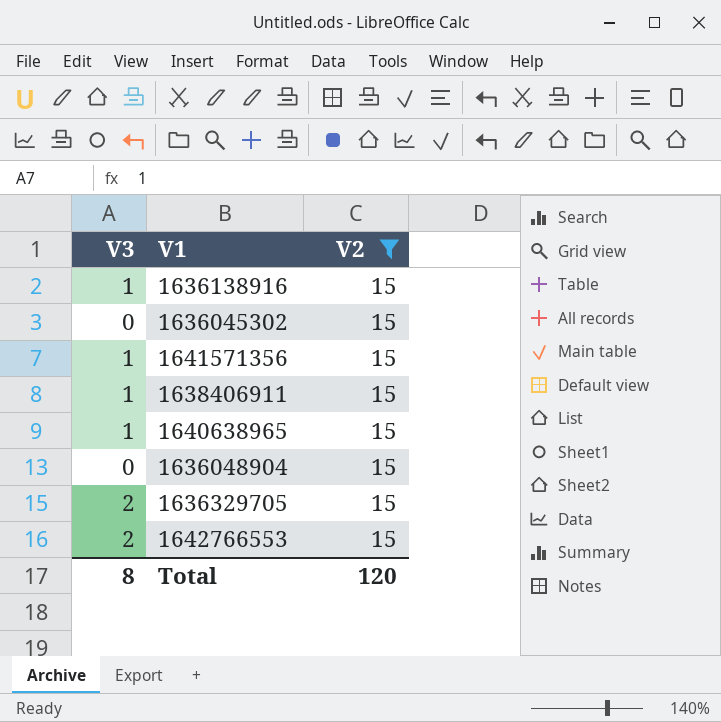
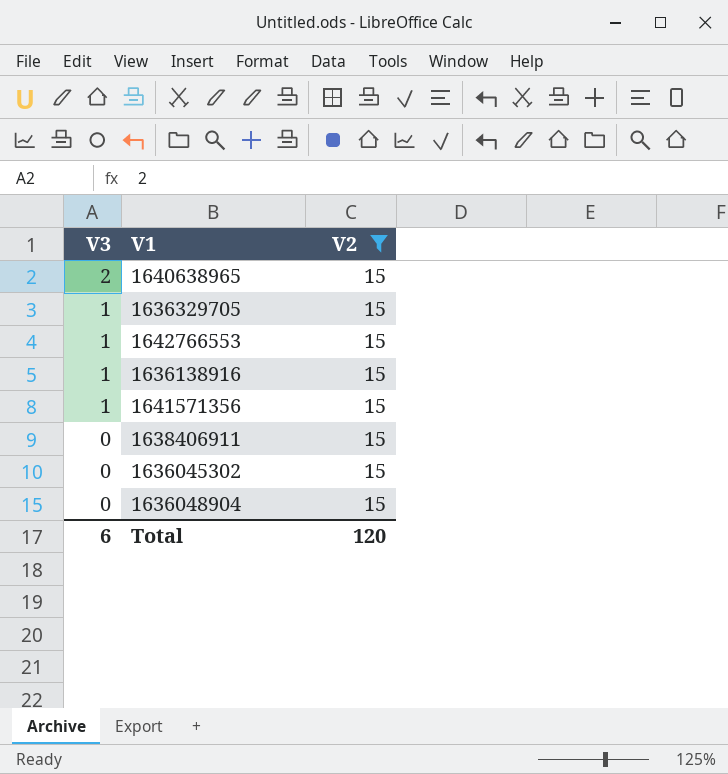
row order: none -> V3 descending
1640638965 | V3: 1 -> 2
1636329705 | V3: 2 -> 1
1642766553 | V3: 2 -> 1
1638406911 | V3: 1 -> 0
Total | V3: 8 -> 6

